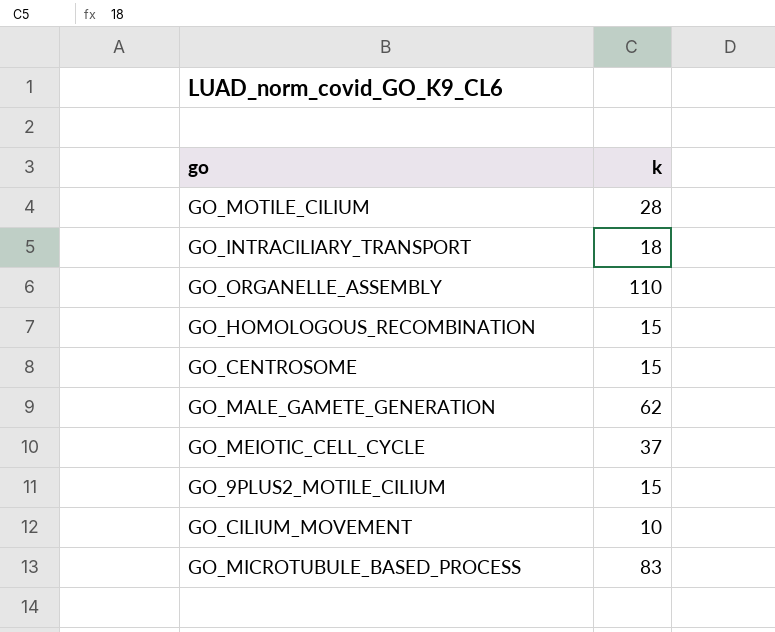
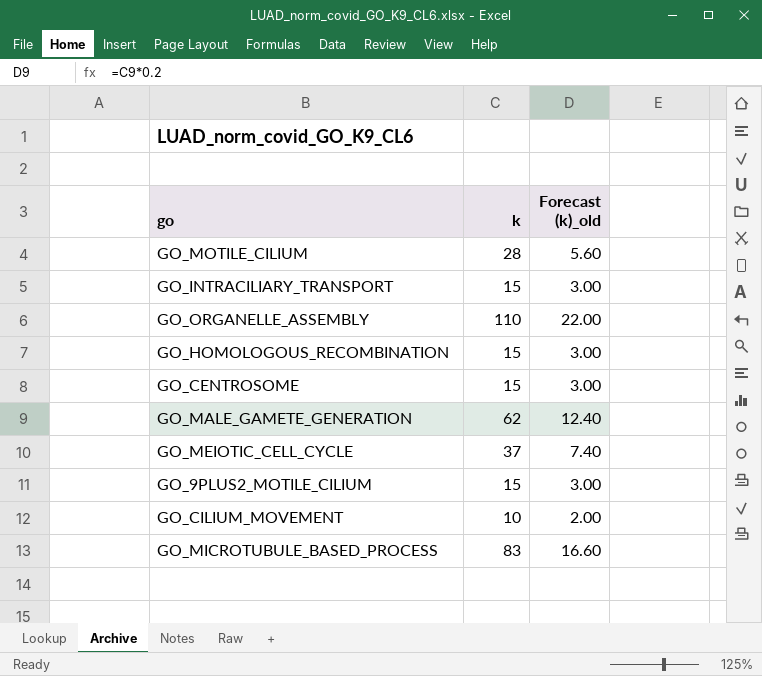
column Forecast (k)_old | formula: none -> [k] * 0.2
GO_INTRACILIARY_TRANSPORT | k: 18 -> 15

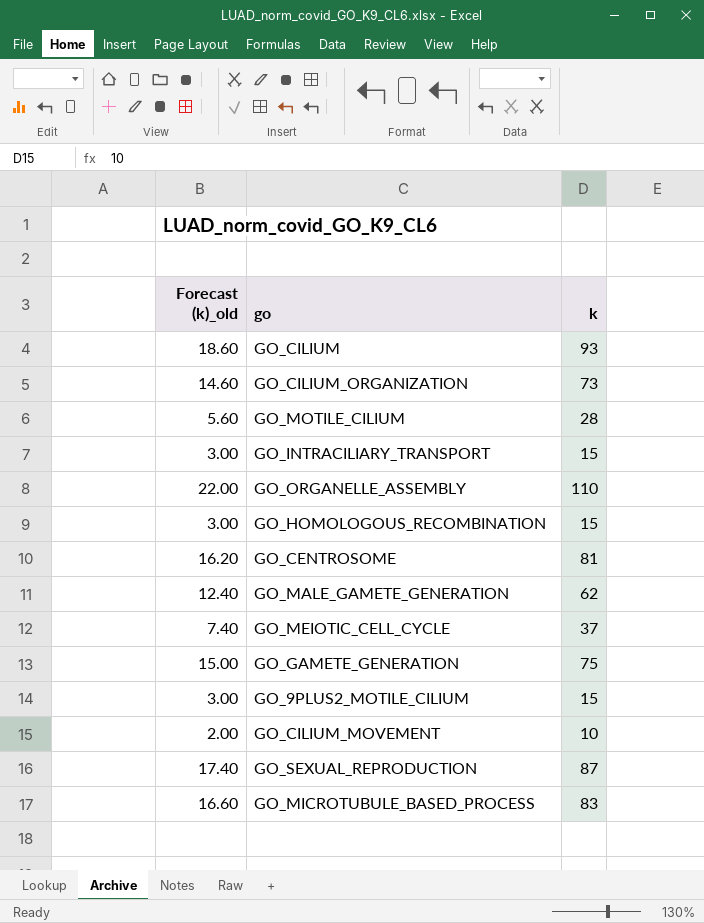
column Forecast (k)_old | position: 3 -> 1
row GO_CILIUM: none -> 18.60 | 93
row GO_CILIUM_ORGANIZATION: none -> 14.60 | 73
GO_CENTROSOME | Forecast (k)_old: 3.00 -> 16.20
GO_CENTROSOME | k: 15 -> 81
row GO_GAMETE_GENERATION: none -> 15.00 | 75
row GO_SEXUAL_REPRODUCTION: none -> 17.40 | 87

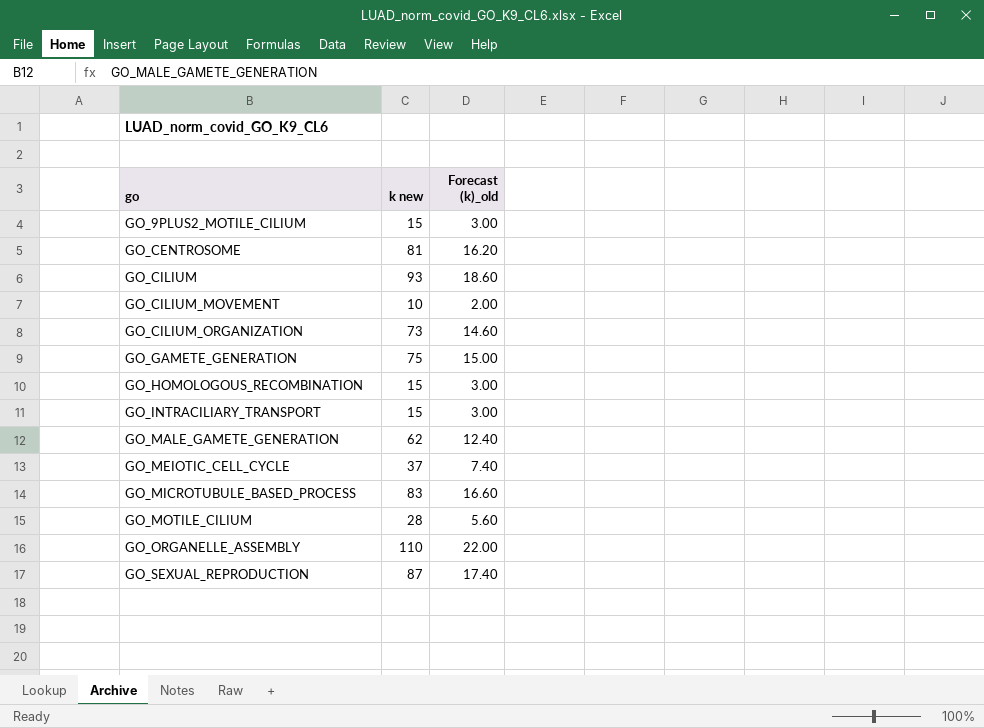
row order: none -> go ascending
column name: k -> k new
column Forecast (k)_old | position: 1 -> 3

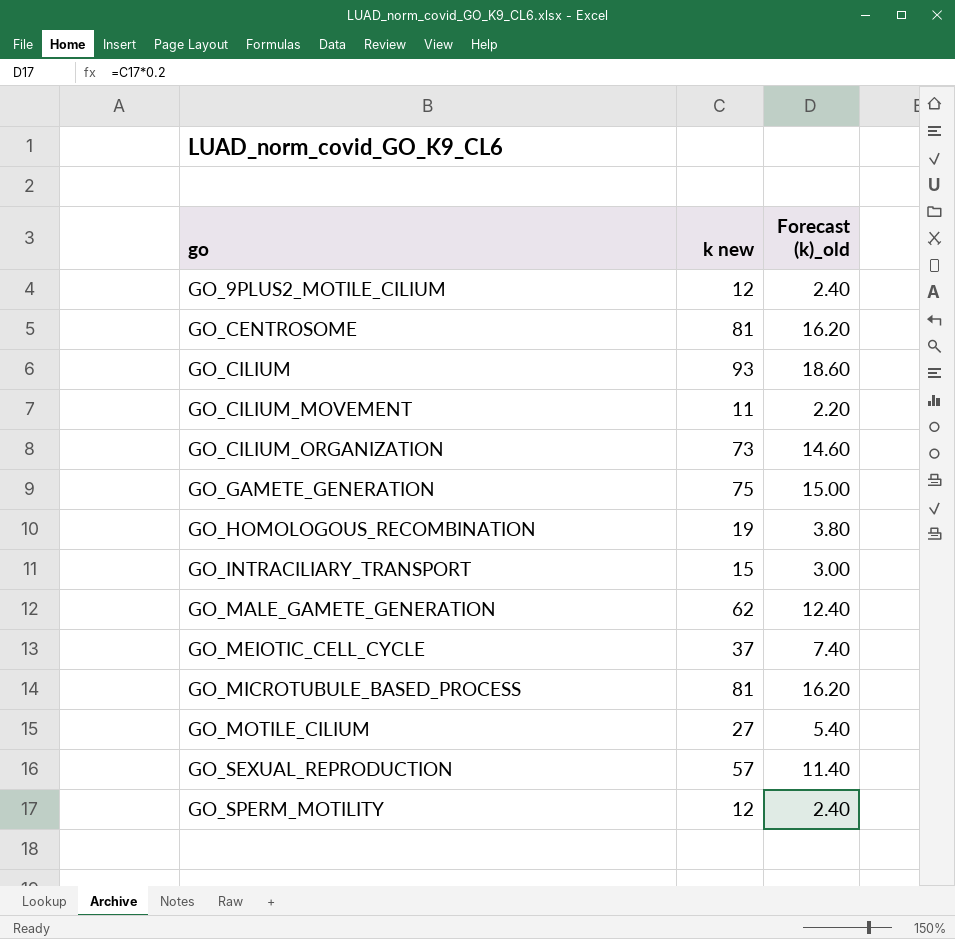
row GO_ORGANELLE_ASSEMBLY: 110 | 22.00 -> none
GO_9PLUS2_MOTILE_CILIUM | k new: 15 -> 12
GO_9PLUS2_MOTILE_CILIUM | Forecast (k)_old: 3.00 -> 2.40
GO_CILIUM_MOVEMENT | k new: 10 -> 11
GO_CILIUM_MOVEMENT | Forecast (k)_old: 2.00 -> 2.20
GO_HOMOLOGOUS_RECOMBINATION | k new: 15 -> 19
GO_HOMOLOGOUS_RECOMBINATION | Forecast (k)_old: 3.00 -> 3.80
GO_MICROTUBULE_BASED_PROCESS | k new: 83 -> 81
GO_MICROTUBULE_BASED_PROCESS | Forecast (k)_old: 16.60 -> 16.20
GO_MOTILE_CILIUM | k new: 28 -> 27
GO_MOTILE_CILIUM | Forecast (k)_old: 5.60 -> 5.40
GO_SEXUAL_REPRODUCTION | k new: 87 -> 57
GO_SEXUAL_REPRODUCTION | Forecast (k)_old: 17.40 -> 11.40
row GO_SPERM_MOTILITY: none -> 12 | 2.40

